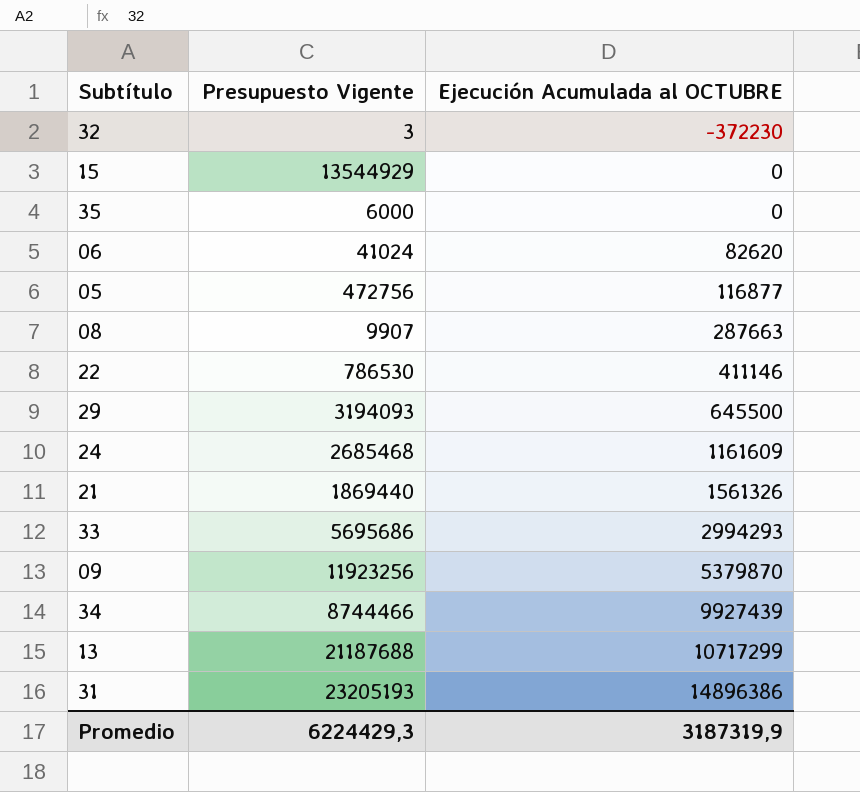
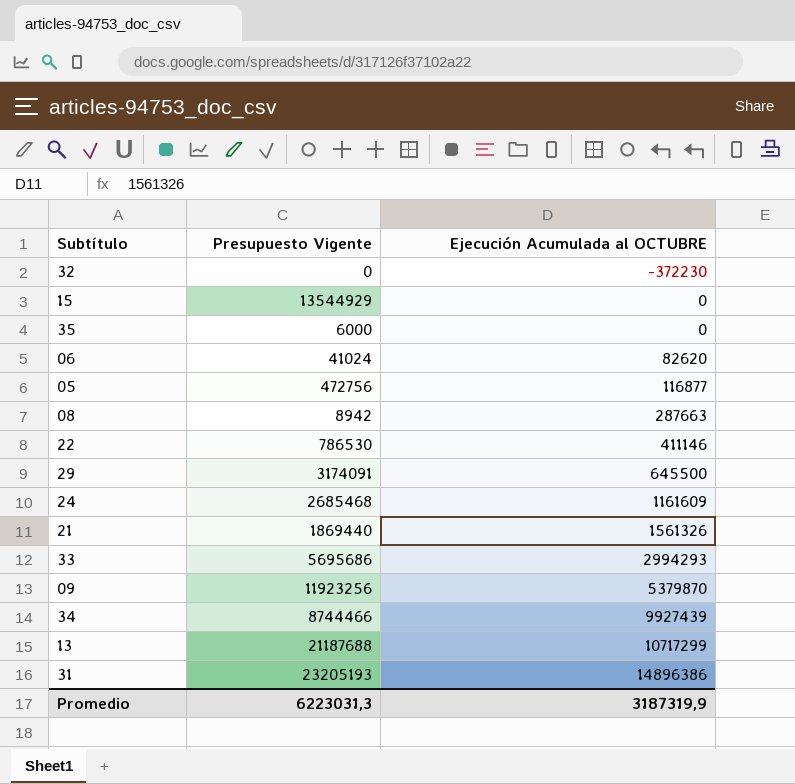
32 | Presupuesto Vigente: 3 -> 0
08 | Presupuesto Vigente: 9907 -> 8942
29 | Presupuesto Vigente: 3194093 -> 3174091
Promedio | Presupuesto Vigente: 6224429,3 -> 6223031,3

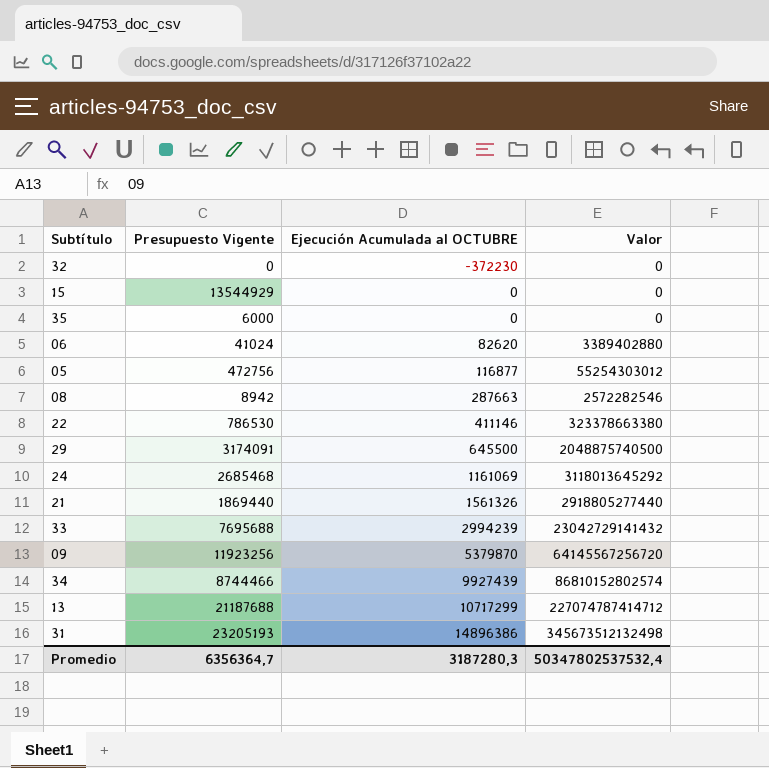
column Valor | formula: none -> [Presupuesto Vigente] * [Ejecución Acumulada al OCTUBRE]
24 | Ejecución Acumulada al OCTUBRE: 1161609 -> 1161069
33 | Presupuesto Vigente: 5695686 -> 7695688
33 | Ejecución Acumulada al OCTUBRE: 2994293 -> 2994239
Promedio | Presupuesto Vigente: 6223031,3 -> 6356364,7
Promedio | Ejecución Acumulada al OCTUBRE: 3187319,9 -> 3187280,3

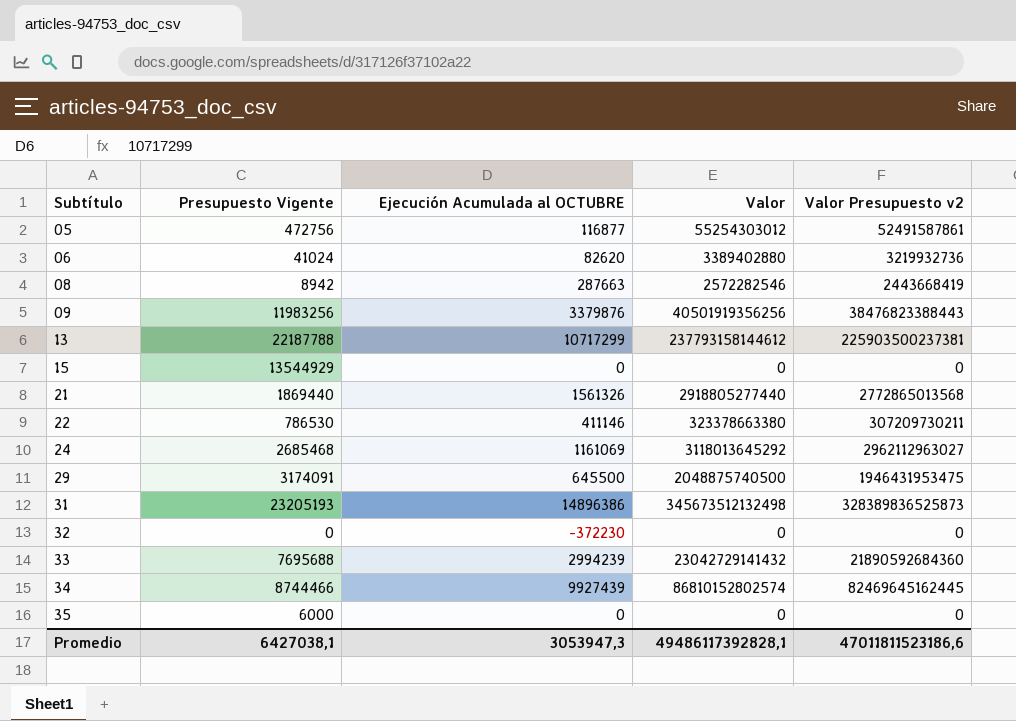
row order: Ejecución Acumulada al OCTUBRE ascending -> Subtítulo ascending
column Valor Presupuesto v2 | formula: none -> [Valor] * 0,95
09 | Presupuesto Vigente: 11923256 -> 11983256
09 | Ejecución Acumulada al OCTUBRE: 5379870 -> 3379876
09 | Valor: 64145567256720 -> 40501919356256
13 | Presupuesto Vigente: 21187688 -> 22187788
13 | Valor: 227074787414712 -> 237793158144612
Promedio | Presupuesto Vigente: 6356364,7 -> 6427038,1
Promedio | Ejecución Acumulada al OCTUBRE: 3187280,3 -> 3053947,3
Promedio | Valor: 50347802537532,4 -> 49486117392828,1

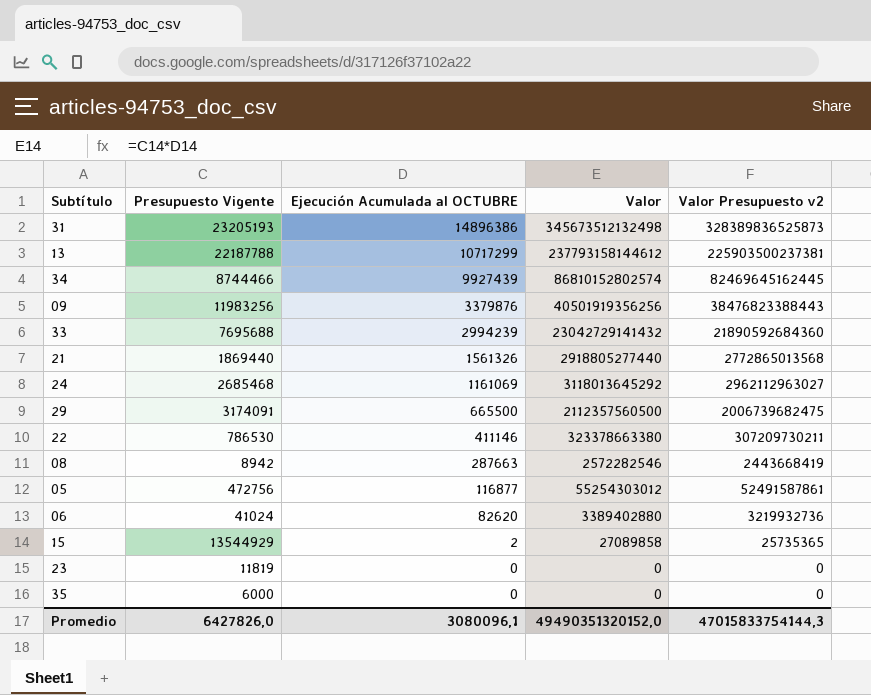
row order: Subtítulo ascending -> Ejecución Acumulada al OCTUBRE descending
row 32: 0 | -372230 | 0 | 0 -> none
29 | Ejecución Acumulada al OCTUBRE: 645500 -> 665500
29 | Valor: 2048875740500 -> 2112357560500
29 | Valor Presupuesto v2: 1946431953475 -> 2006739682475
15 | Ejecución Acumulada al OCTUBRE: 0 -> 2
15 | Valor: 0 -> 27089858
15 | Valor Presupuesto v2: 0 -> 25735365
row 23: none -> 11819 | 0 | 0 | 0
Promedio | Presupuesto Vigente: 6427038,1 -> 6427826,0
Promedio | Ejecución Acumulada al OCTUBRE: 3053947,3 -> 3080096,1
Promedio | Valor: 49486117392828,1 -> 49490351320152,0
Promedio | Valor Presupuesto v2: 47011811523186,6 -> 47015833754144,3

